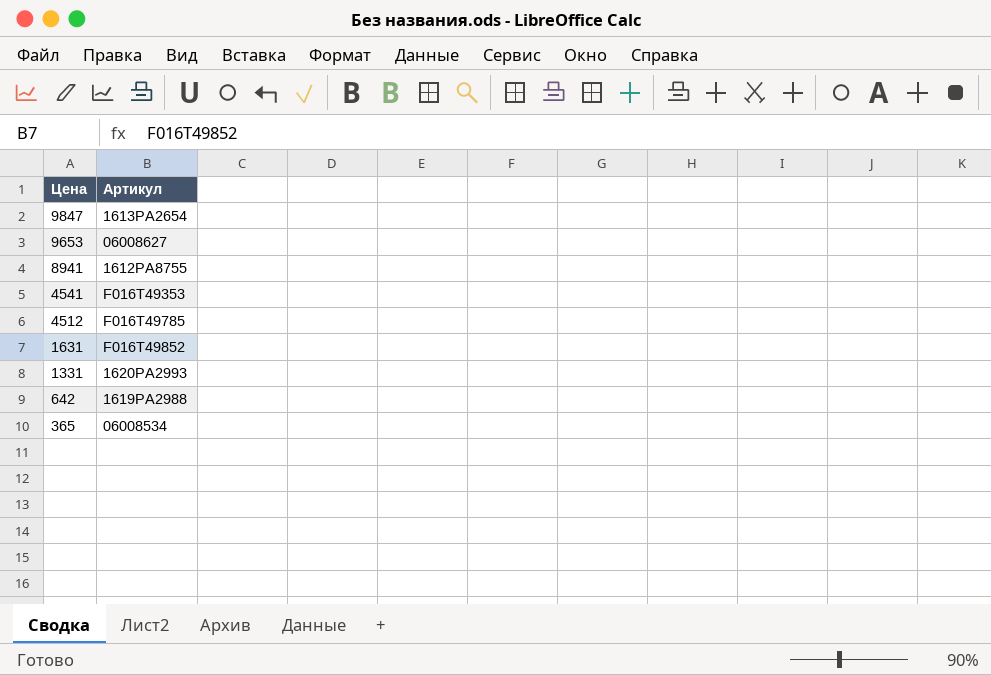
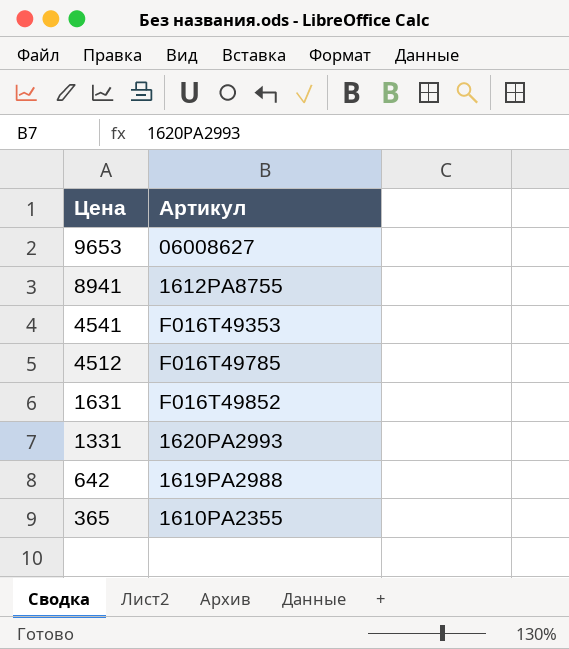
row 9847: 1613PA2654 -> none
365 | Артикул: 06008534 -> 1610PA2355

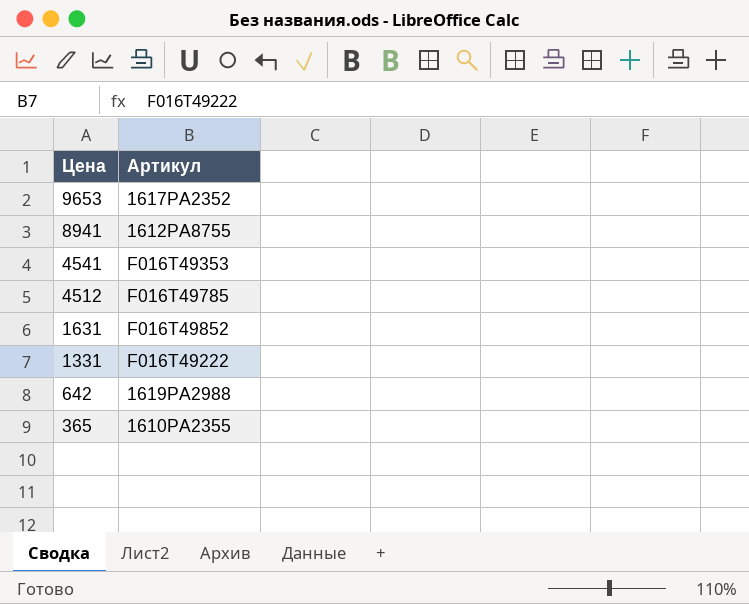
9653 | Артикул: 06008627 -> 1617PA2352
1331 | Артикул: 1620PA2993 -> F016T49222

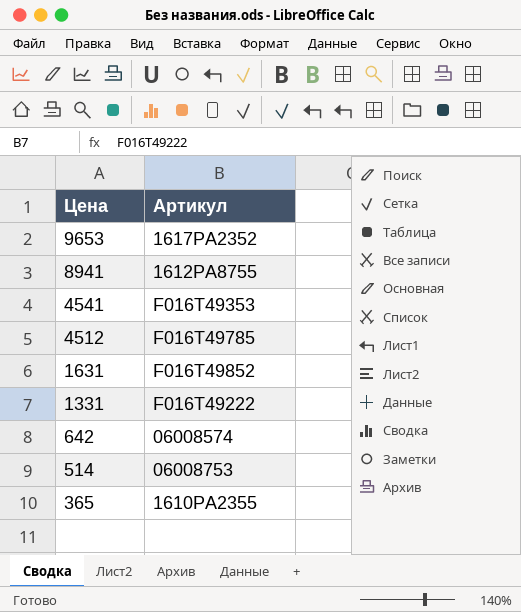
642 | Артикул: 1619PA2988 -> 06008574
row 514: none -> 06008753

